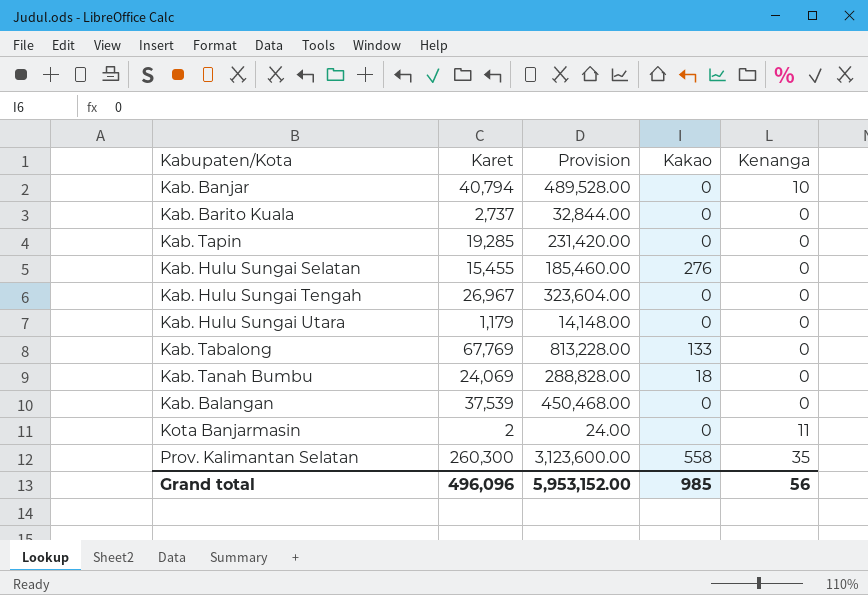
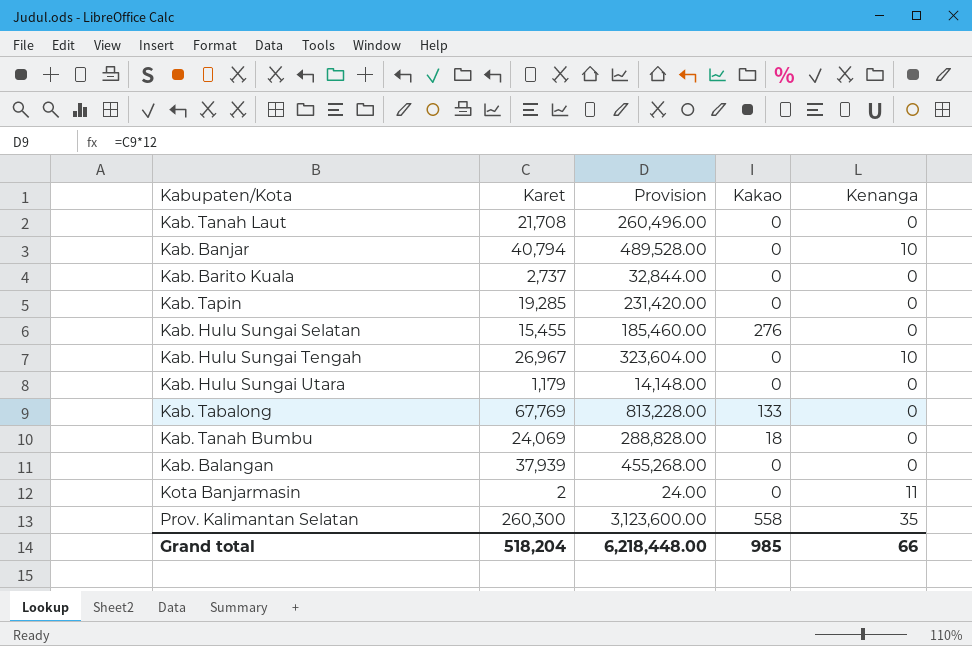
row Kab. Tanah Laut: none -> 21,708 | 260,496.00 | 0 | 0
Kab. Hulu Sungai Tengah | Kenanga: 0 -> 10
Kab. Balangan | Karet: 37,539 -> 37,939
Kab. Balangan | Provision: 450,468.00 -> 455,268.00
Grand total | Karet: 496,096 -> 518,204
Grand total | Provision: 5,953,152.00 -> 6,218,448.00
Grand total | Kenanga: 56 -> 66

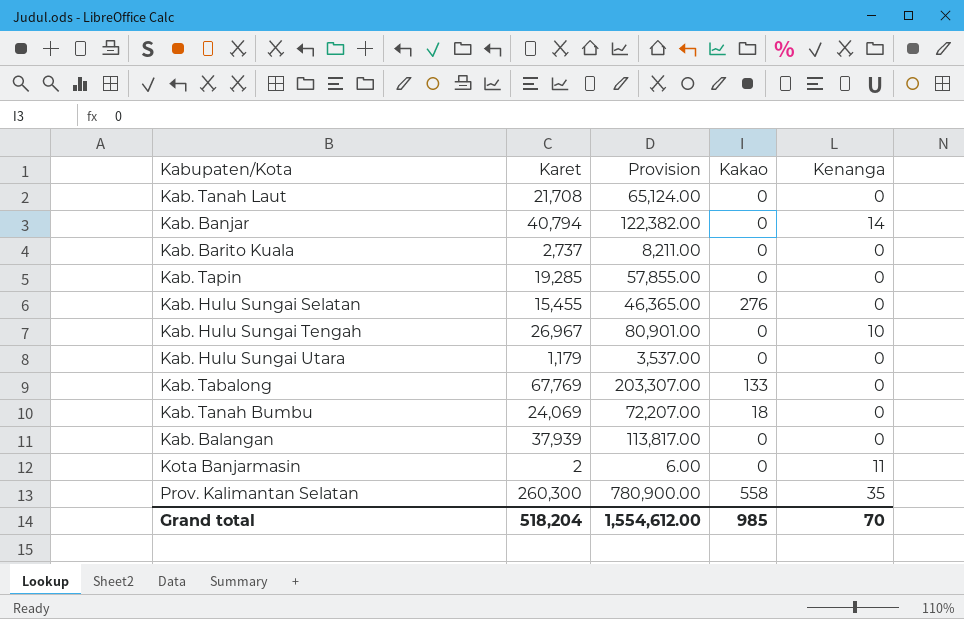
column Provision | formula: [Karet] * 12 -> [Karet] * 3
Kab. Banjar | Kenanga: 10 -> 14
Grand total | Provision: 6,218,448.00 -> 1,554,612.00
Grand total | Kenanga: 66 -> 70

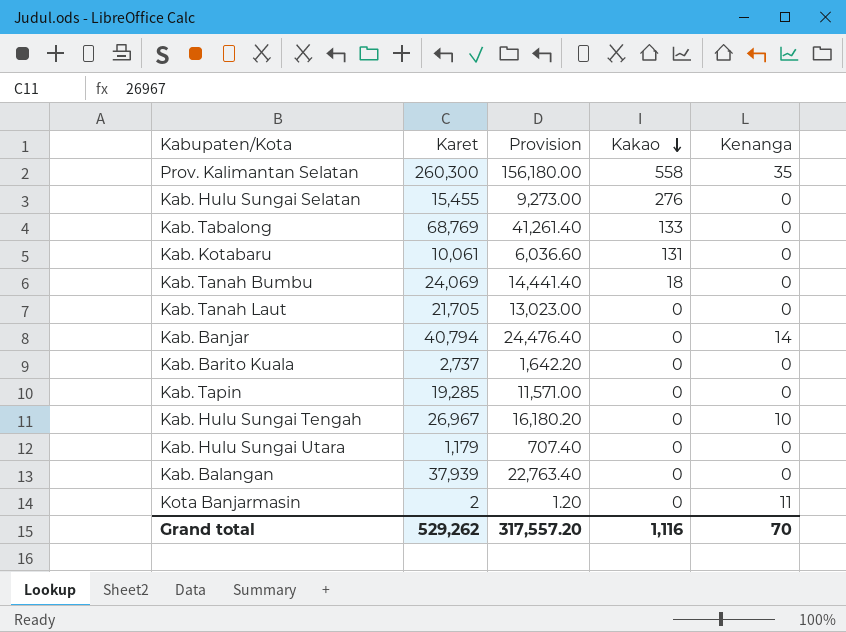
row order: none -> Kakao descending
column Provision | formula: [Karet] * 3 -> [Karet] * 0.6
Kab. Tabalong | Karet: 67,769 -> 68,769
row Kab. Kotabaru: none -> 10,061 | 6,036.60 | 131 | 0
Kab. Tanah Laut | Karet: 21,708 -> 21,705
Grand total | Karet: 518,204 -> 529,262
Grand total | Provision: 1,554,612.00 -> 317,557.20
Grand total | Kakao: 985 -> 1,116

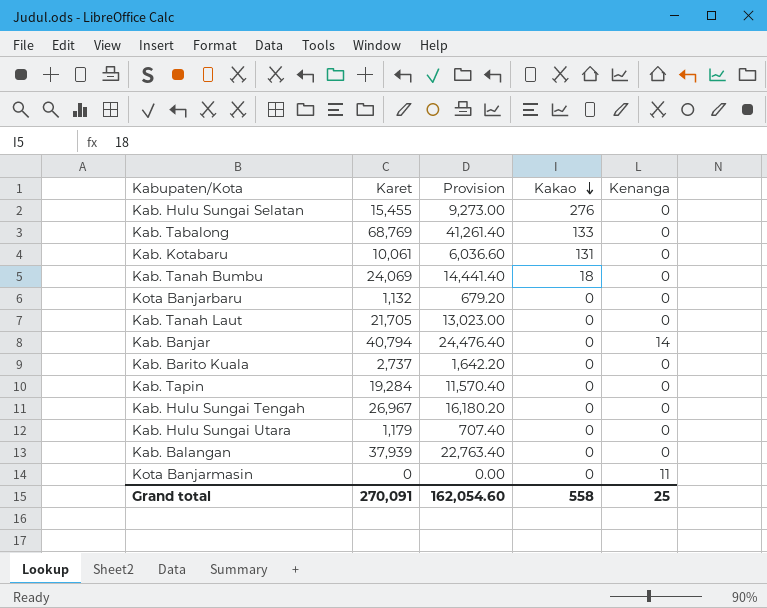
row Prov. Kalimantan Selatan: 260,300 | 156,180.00 | 558 | 35 -> none
row Kota Banjarbaru: none -> 1,132 | 679.20 | 0 | 0
Kab. Tapin | Karet: 19,285 -> 19,284
Kab. Tapin | Provision: 11,571.00 -> 11,570.40
Kab. Hulu Sungai Tengah | Kenanga: 10 -> 0
Kota Banjarmasin | Karet: 2 -> 0
Kota Banjarmasin | Provision: 1.20 -> 0.00
Grand total | Karet: 529,262 -> 270,091
Grand total | Provision: 317,557.20 -> 162,054.60
Grand total | Kakao: 1,116 -> 558
Grand total | Kenanga: 70 -> 25

